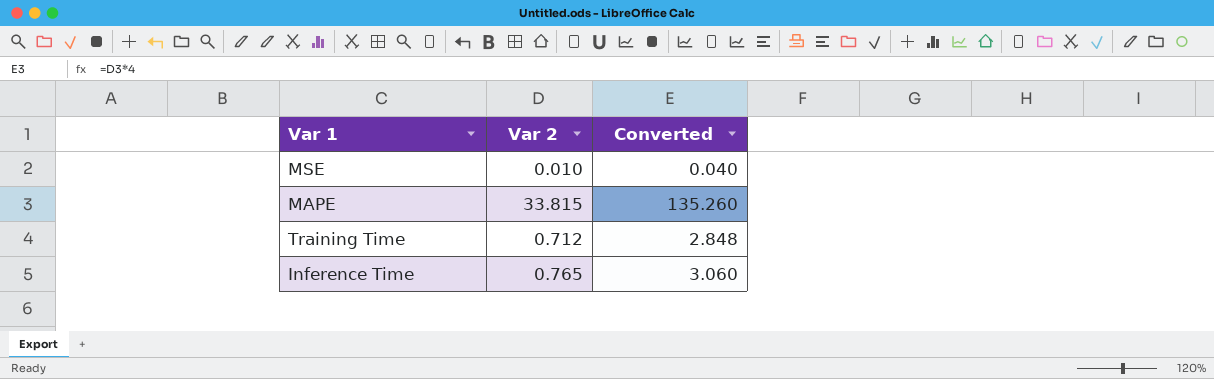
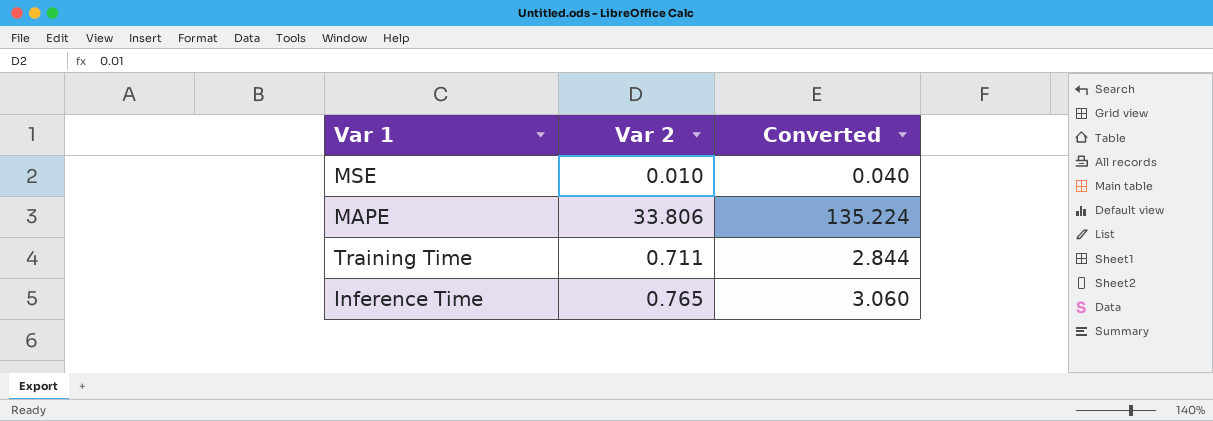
MAPE | Var 2: 33.815 -> 33.806
MAPE | Converted: 135.260 -> 135.224
Training Time | Var 2: 0.712 -> 0.711
Training Time | Converted: 2.848 -> 2.844

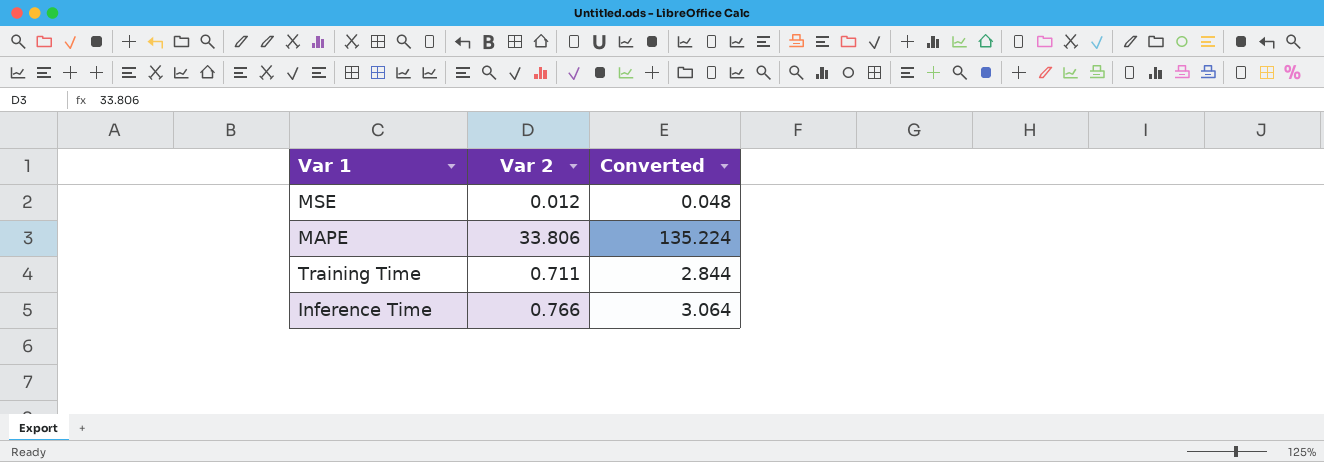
MSE | Var 2: 0.010 -> 0.012
MSE | Converted: 0.040 -> 0.048
Inference Time | Var 2: 0.765 -> 0.766
Inference Time | Converted: 3.060 -> 3.064

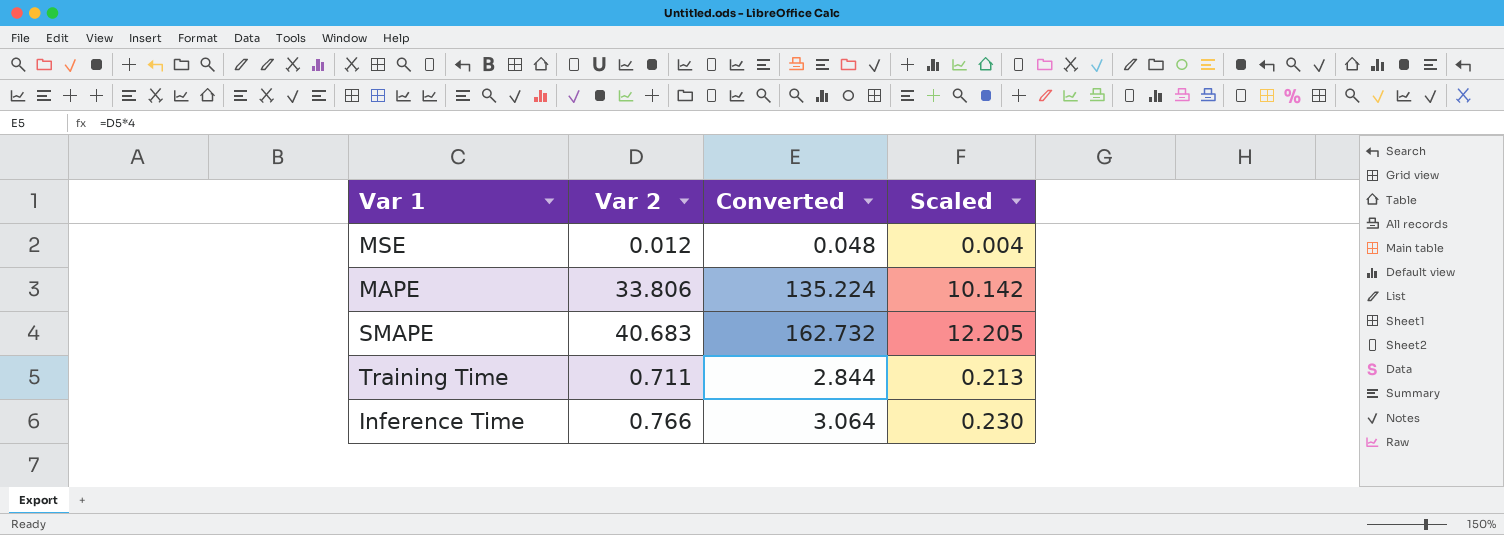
column Scaled | formula: none -> [Var 2] * 0.3
row SMAPE: none -> 40.683 | 162.732 | 12.205

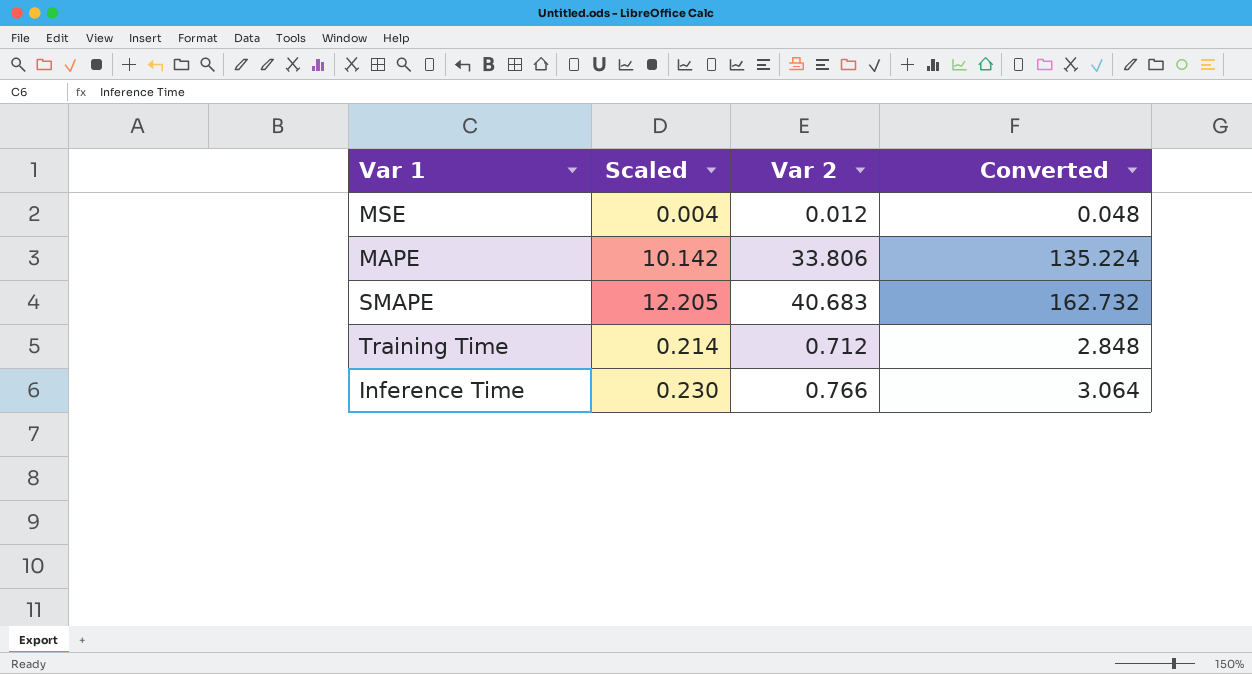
column Scaled | position: 4 -> 2
Training Time | Scaled: 0.213 -> 0.214
Training Time | Var 2: 0.711 -> 0.712
Training Time | Converted: 2.844 -> 2.848

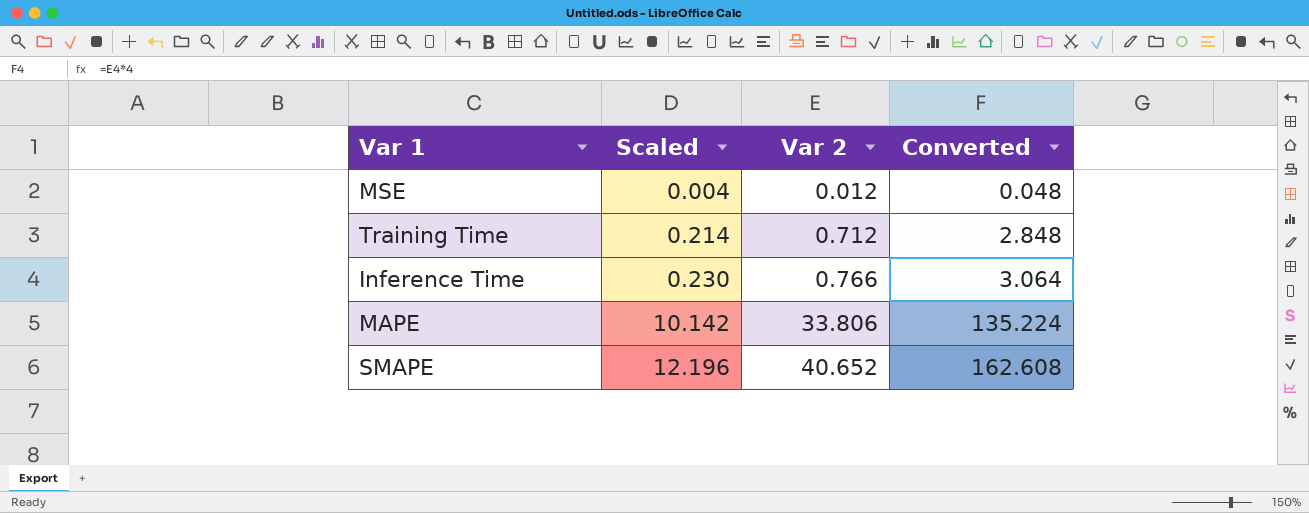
row order: none -> Scaled ascending
SMAPE | Scaled: 12.205 -> 12.196
SMAPE | Var 2: 40.683 -> 40.652
SMAPE | Converted: 162.732 -> 162.608

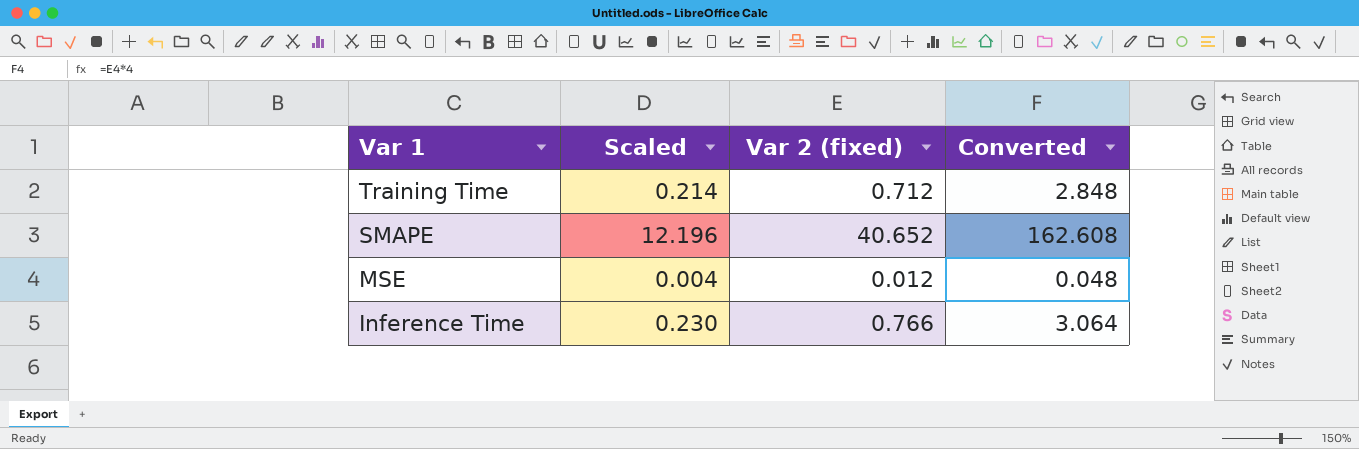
row order: Scaled ascending -> Var 1 descending
column name: Var 2 -> Var 2 (fixed)
row MAPE: 10.142 | 33.806 | 135.224 -> none

